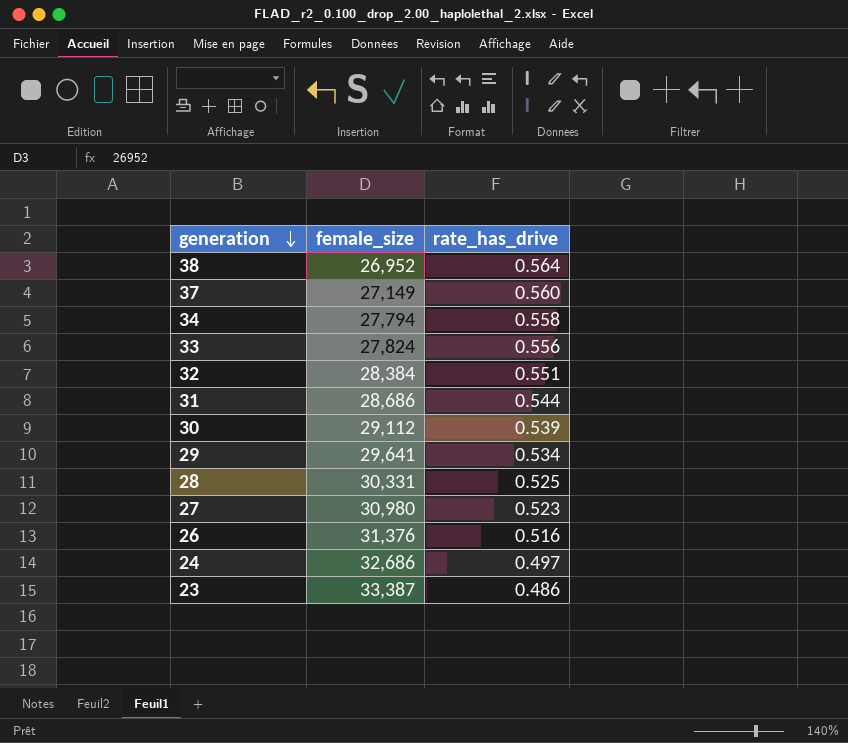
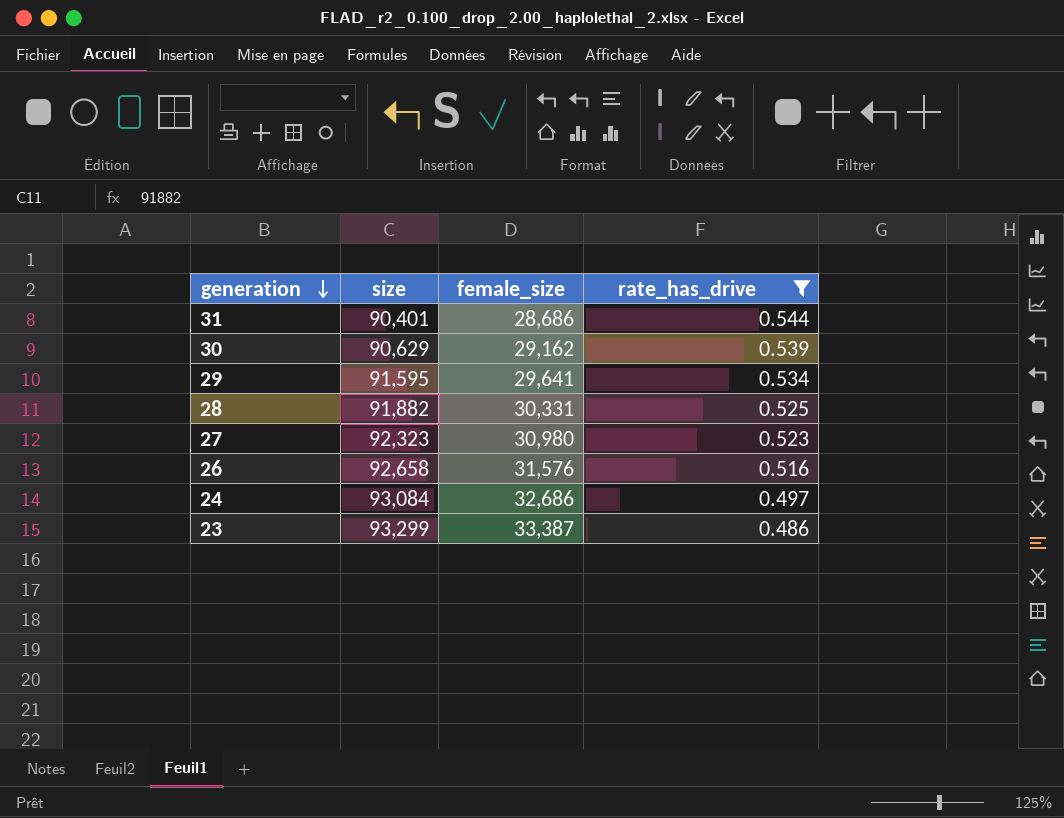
filter: none -> rate_has_drive <= 0.544
column size | position: none -> 2
30 | female_size: 29,112 -> 29,162
26 | female_size: 31,376 -> 31,576

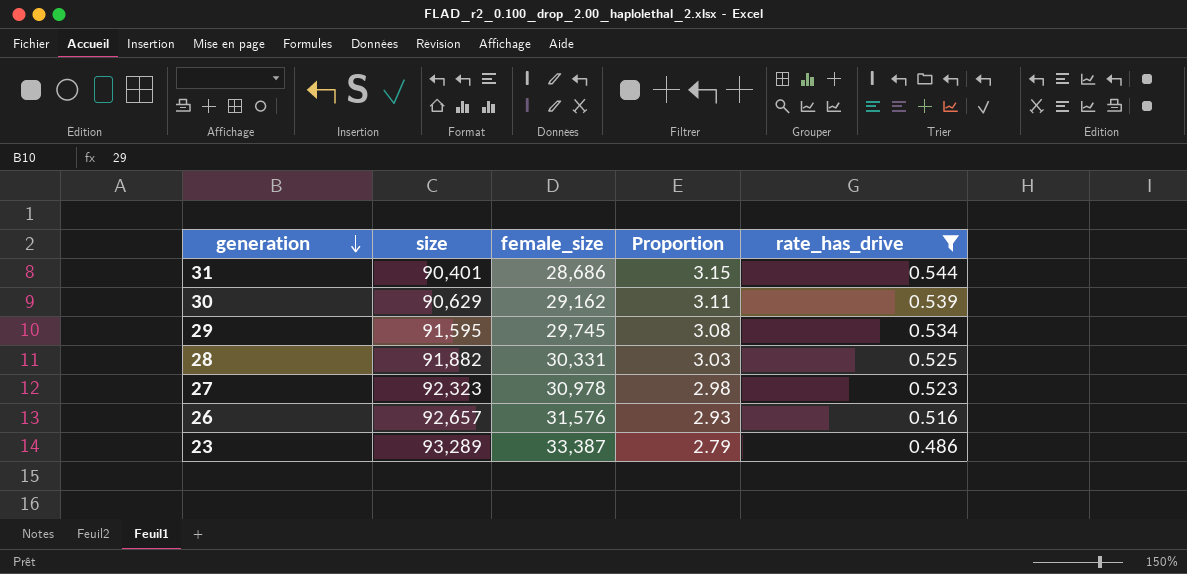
column Proportion | formula: none -> [size] / [female_size]
row 24: 93,084 | 32,686 | 0.497 -> none
29 | female_size: 29,641 -> 29,745
27 | female_size: 30,980 -> 30,978
26 | size: 92,658 -> 92,657
23 | size: 93,299 -> 93,289

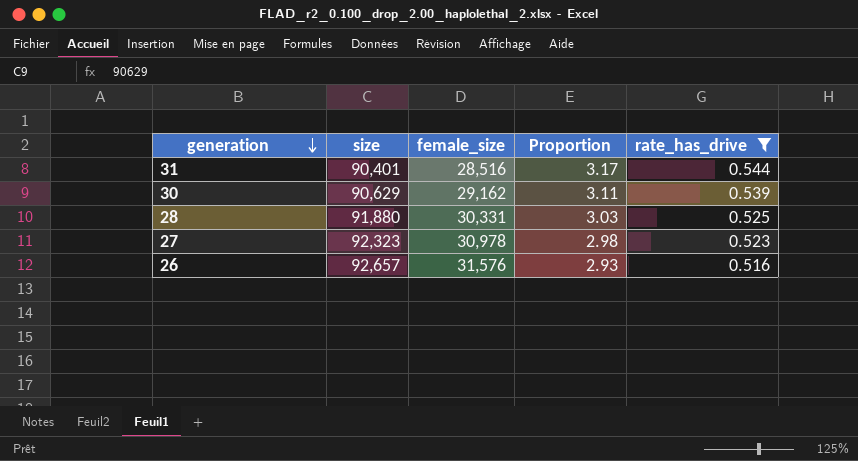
row 29: 91,595 | 29,745 | 3.08 | 0.534 -> none
row 23: 93,289 | 33,387 | 2.79 | 0.486 -> none
31 | female_size: 28,686 -> 28,516
31 | Proportion: 3.15 -> 3.17
28 | size: 91,882 -> 91,880

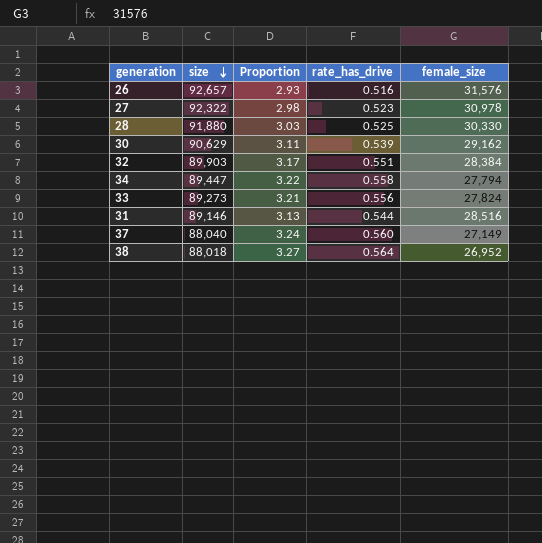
filter: rate_has_drive <= 0.544 -> none
row order: generation descending -> size descending
column female_size | position: 3 -> 5
27 | size: 92,323 -> 92,322
28 | female_size: 30,331 -> 30,330
31 | size: 90,401 -> 89,146
31 | Proportion: 3.17 -> 3.13

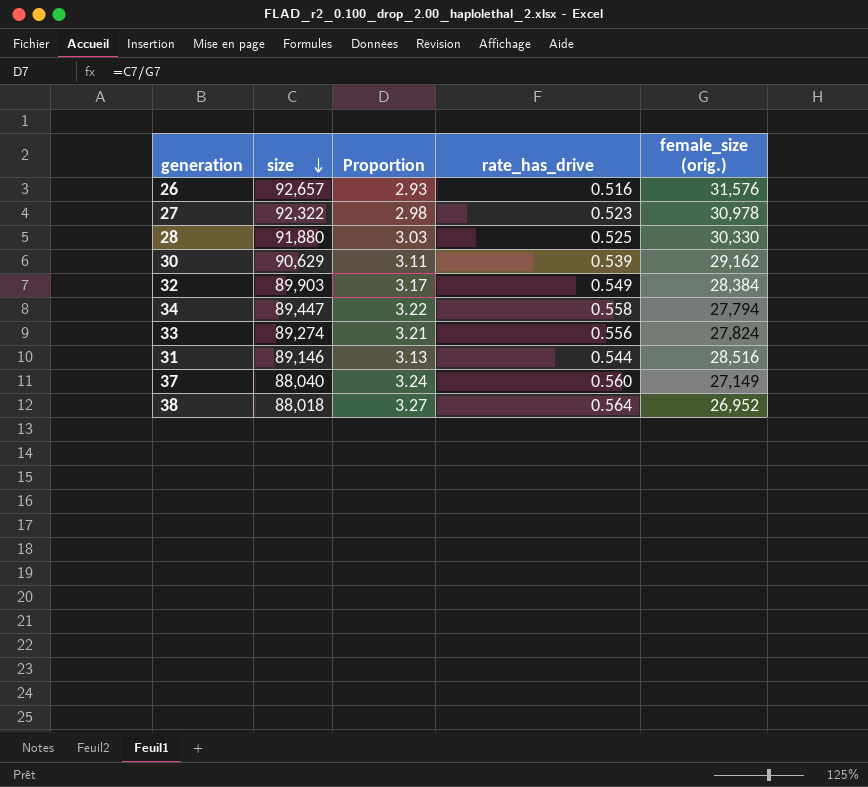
column name: female_size -> female_size (orig.)
32 | rate_has_drive: 0.551 -> 0.549
33 | size: 89,273 -> 89,274

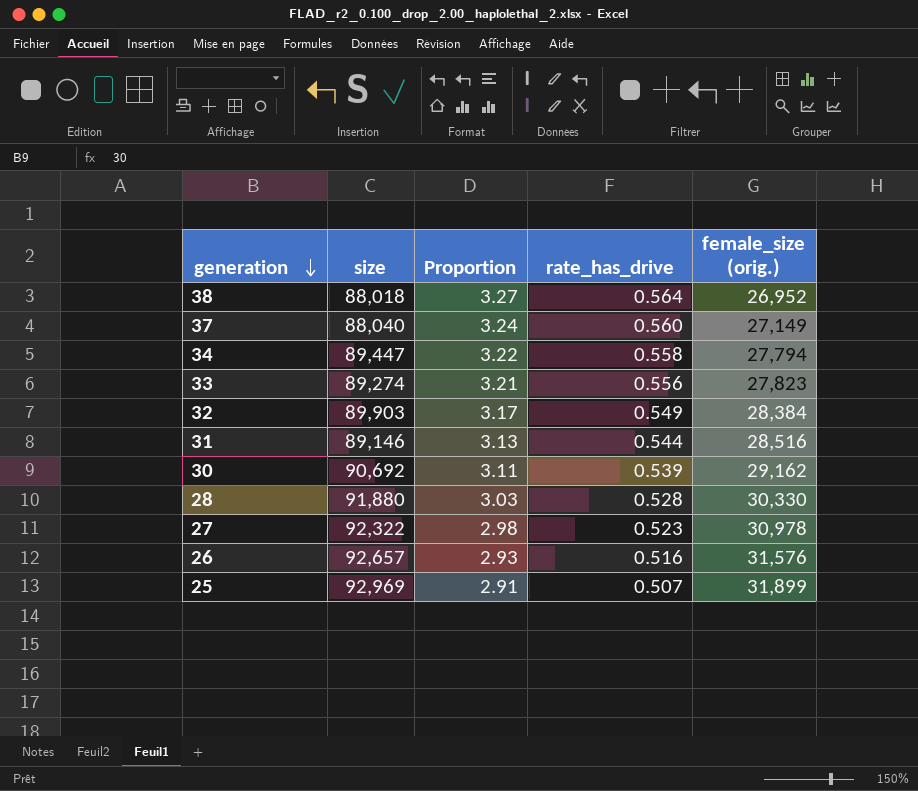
row order: size descending -> generation descending
33 | female_size (orig.): 27,824 -> 27,823
30 | size: 90,629 -> 90,692
28 | rate_has_drive: 0.525 -> 0.528
row 25: none -> 92,969 | 2.91 | 0.507 | 31,899

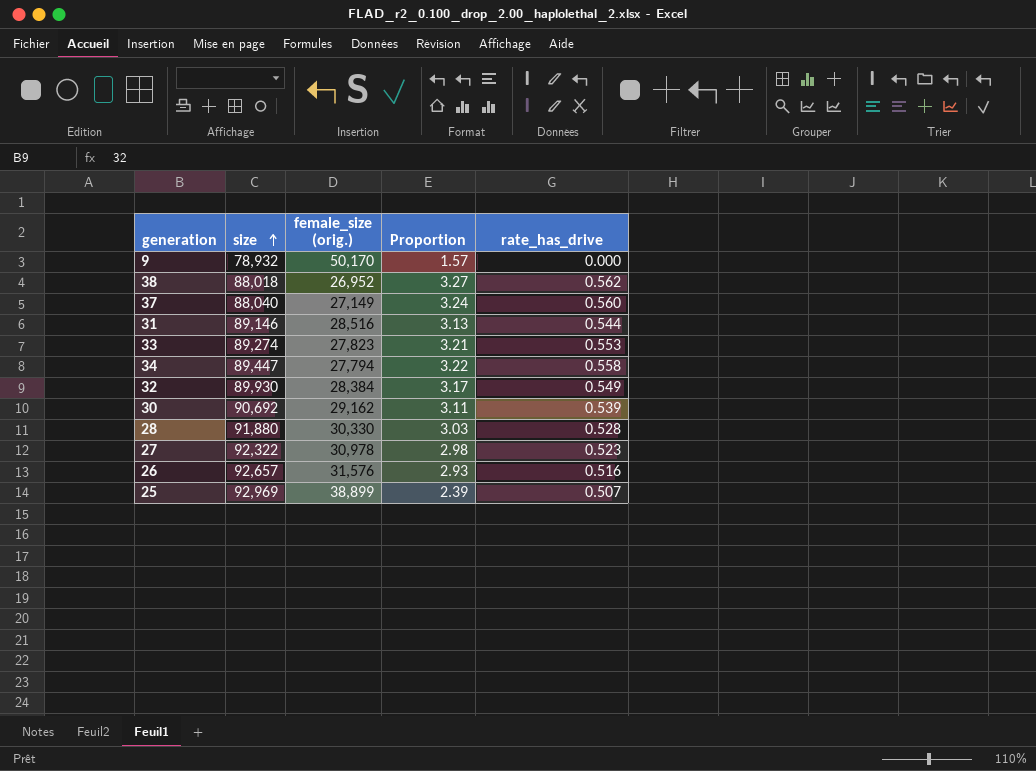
row order: generation descending -> size ascending
column female_size (orig.) | position: 5 -> 3
row 9: none -> 78,932 | 50,170 | 1.57 | 0.000
38 | rate_has_drive: 0.564 -> 0.562
33 | rate_has_drive: 0.556 -> 0.553
32 | size: 89,903 -> 89,930
25 | female_size (orig.): 31,899 -> 38,899
25 | Proportion: 2.91 -> 2.39

